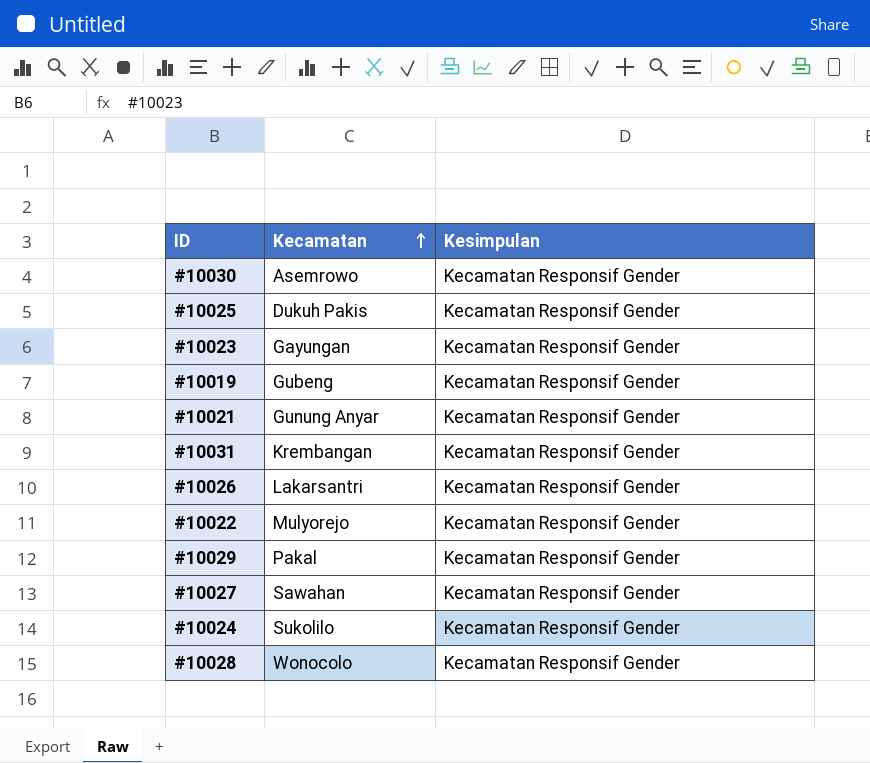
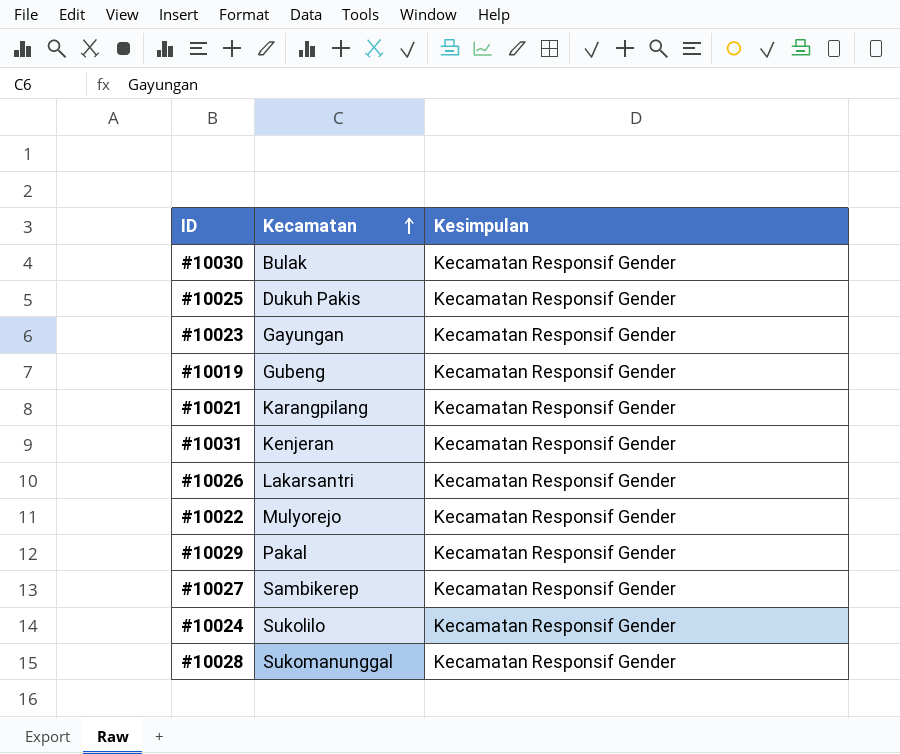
#10030 | Kecamatan: Asemrowo -> Bulak
#10021 | Kecamatan: Gunung Anyar -> Karangpilang
#10031 | Kecamatan: Krembangan -> Kenjeran
#10027 | Kecamatan: Sawahan -> Sambikerep
#10028 | Kecamatan: Wonocolo -> Sukomanunggal

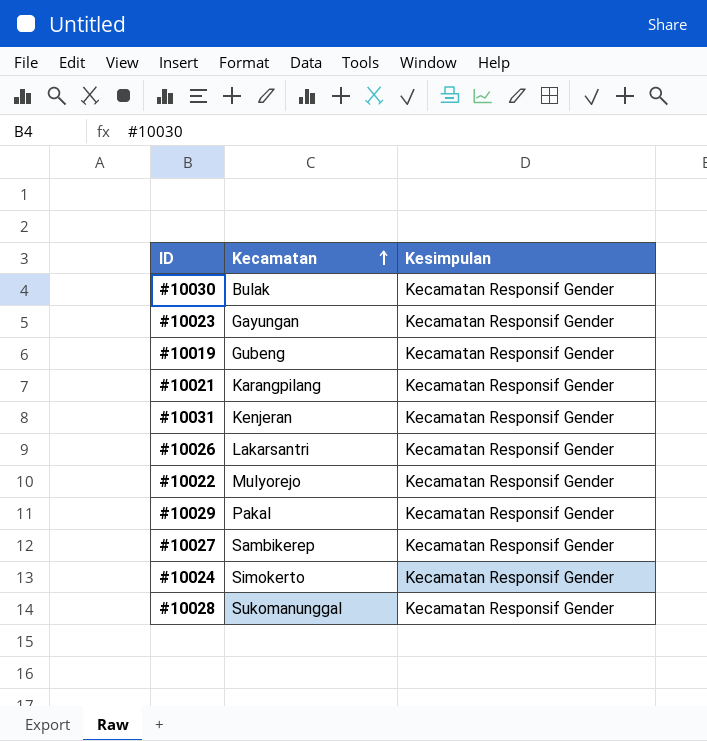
row #10025: Dukuh Pakis | Kecamatan Responsif Gender -> none
#10024 | Kecamatan: Sukolilo -> Simokerto

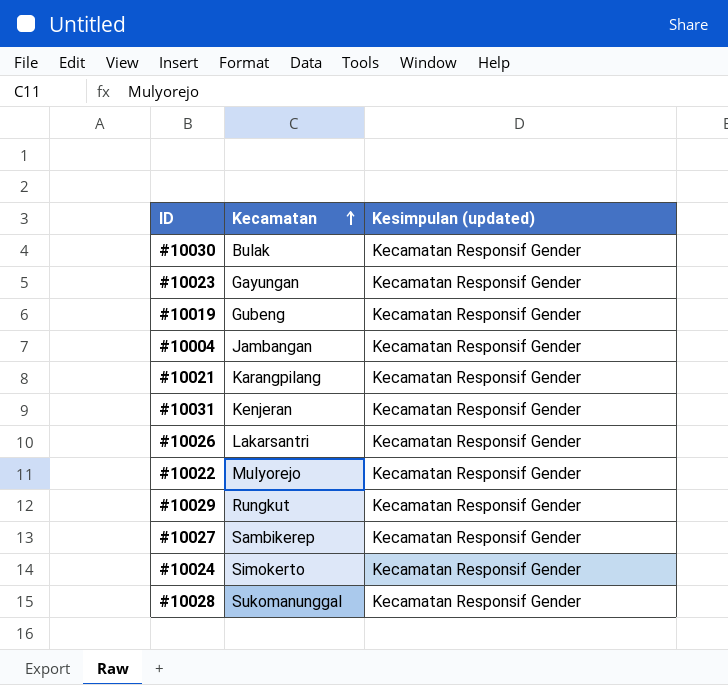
column name: Kesimpulan -> Kesimpulan (updated)
row #10004: none -> Jambangan | Kecamatan Responsif Gender
#10029 | Kecamatan: Pakal -> Rungkut

